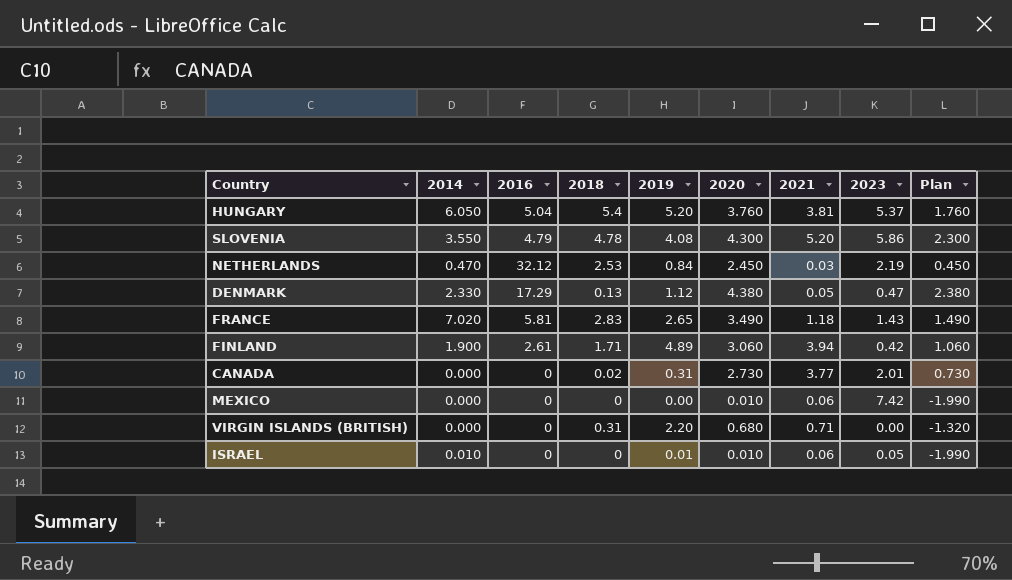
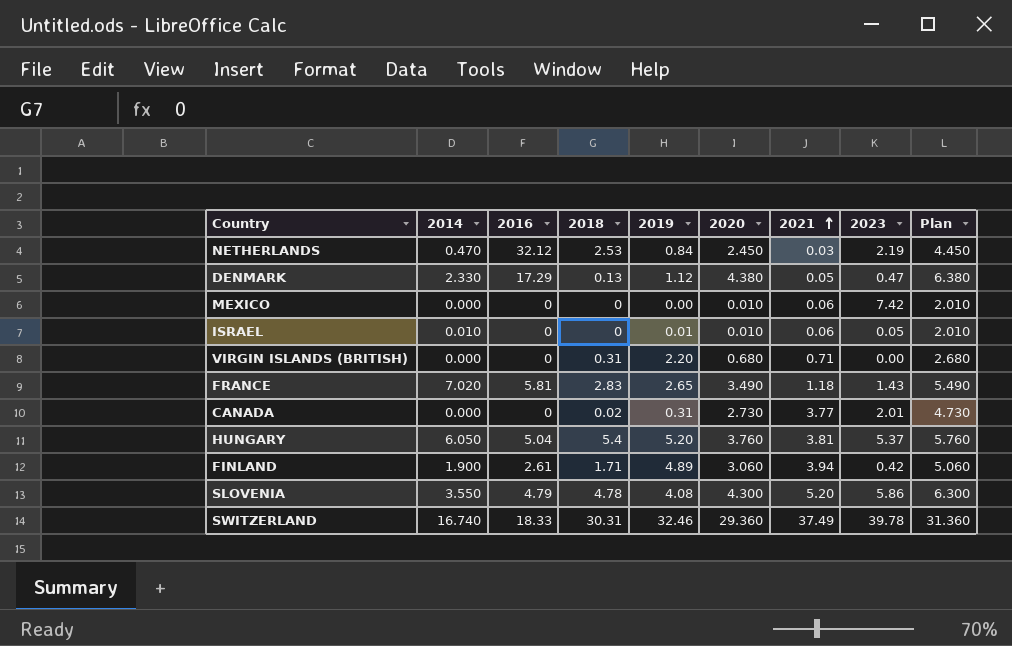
row order: none -> 2021 ascending
column Plan | formula: [2020] - 2 -> [2020] + 2
row SWITZERLAND: none -> 16.740 | 18.33 | 30.31 | 32.46 | 29.360 | 37.49 | 39.78 | 31.360

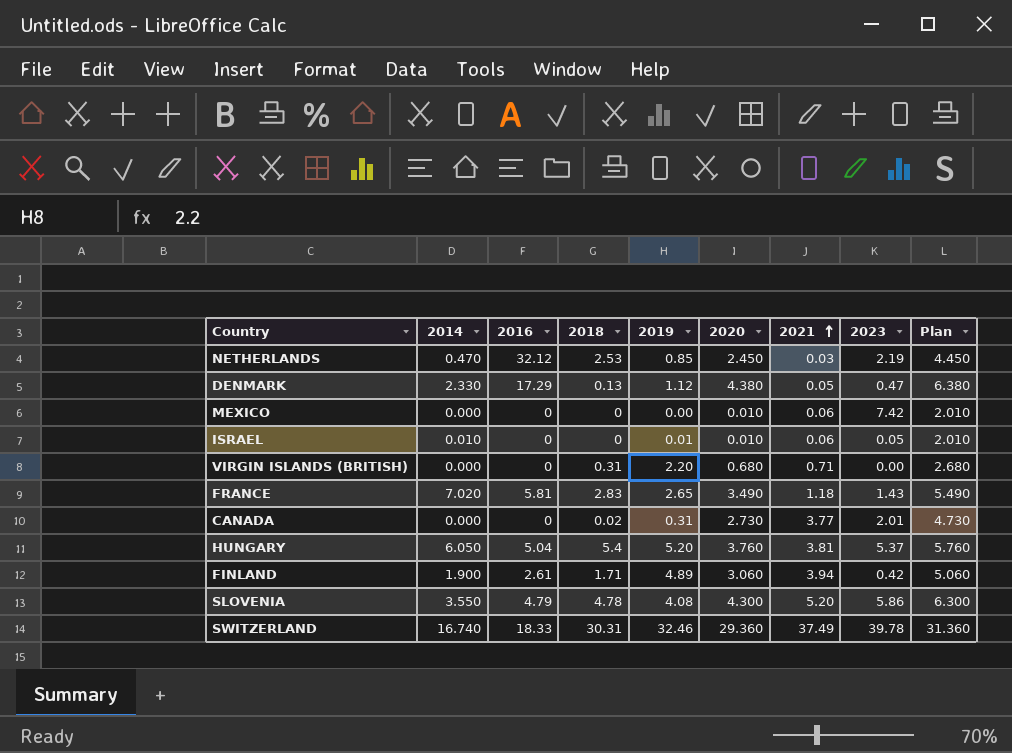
NETHERLANDS | 2019: 0.84 -> 0.85

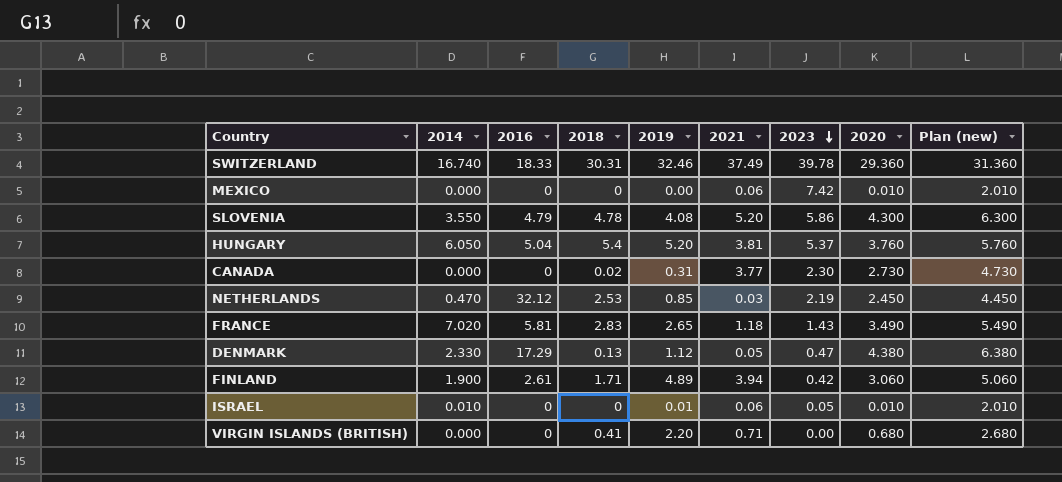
row order: 2021 ascending -> 2023 descending
column 2020 | position: 6 -> 8
column name: Plan -> Plan (new)
CANADA | 2023: 2.01 -> 2.30
VIRGIN ISLANDS (BRITISH) | 2018: 0.31 -> 0.41

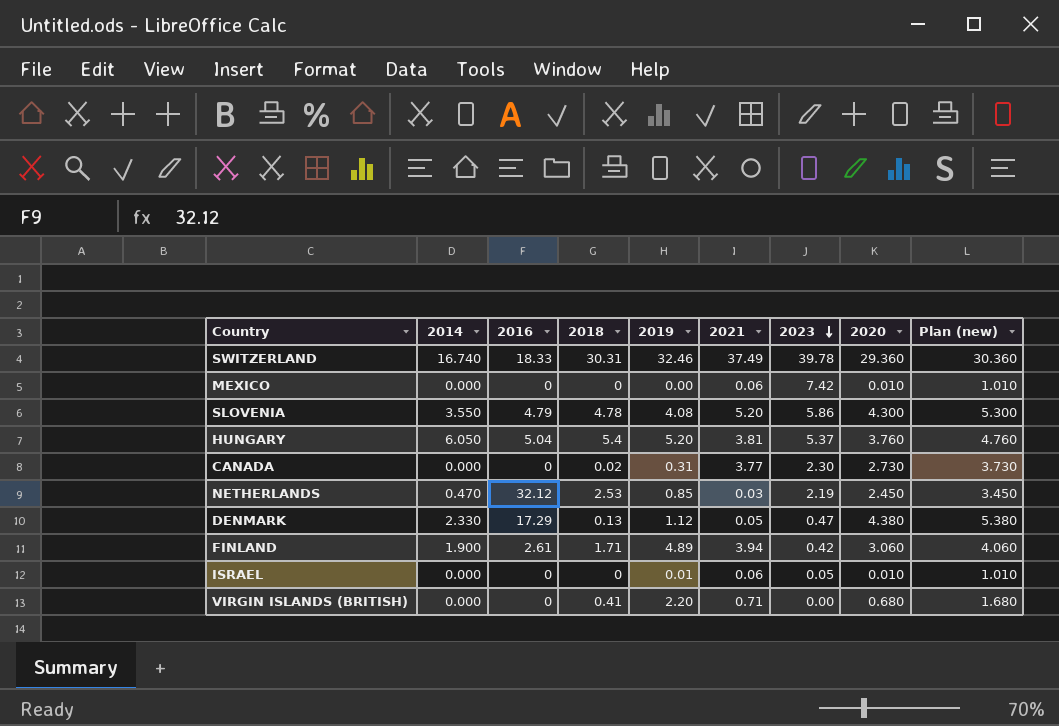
column Plan (new) | formula: [2020] + 2 -> [2020] + 1
row FRANCE: 7.020 | 5.81 | 2.83 | 2.65 | 1.18 | 1.43 | 3.490 | 5.490 -> none
ISRAEL | 2014: 0.010 -> 0.000

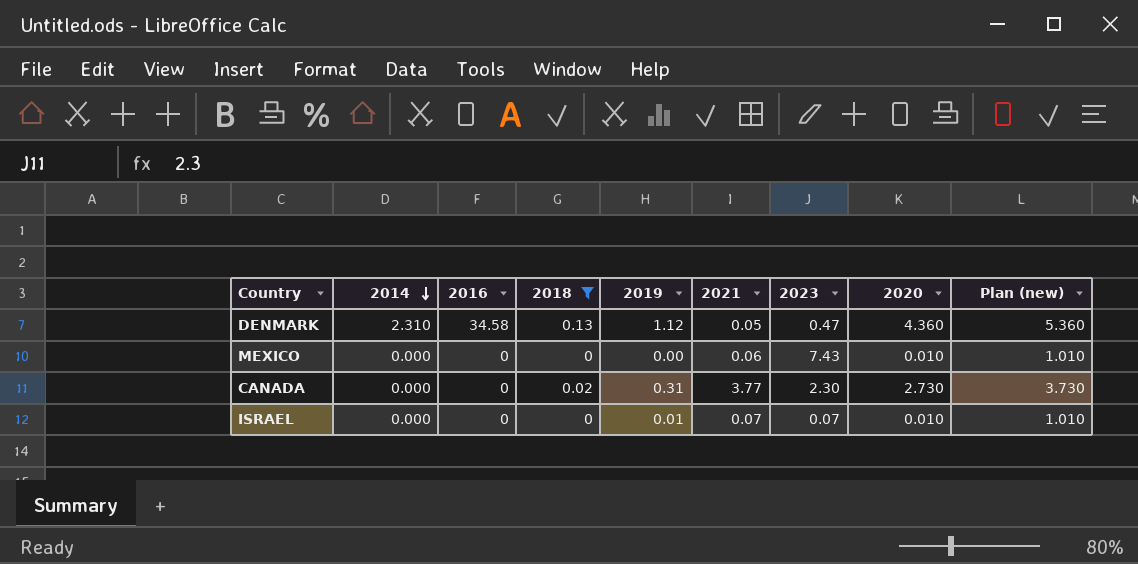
filter: none -> 2018 <= 0.13
row order: 2023 descending -> 2014 descending
DENMARK | 2014: 2.330 -> 2.310
DENMARK | 2016: 17.29 -> 34.58
DENMARK | 2020: 4.380 -> 4.360
DENMARK | Plan (new): 5.380 -> 5.360
MEXICO | 2023: 7.42 -> 7.43
ISRAEL | 2021: 0.06 -> 0.07
ISRAEL | 2023: 0.05 -> 0.07

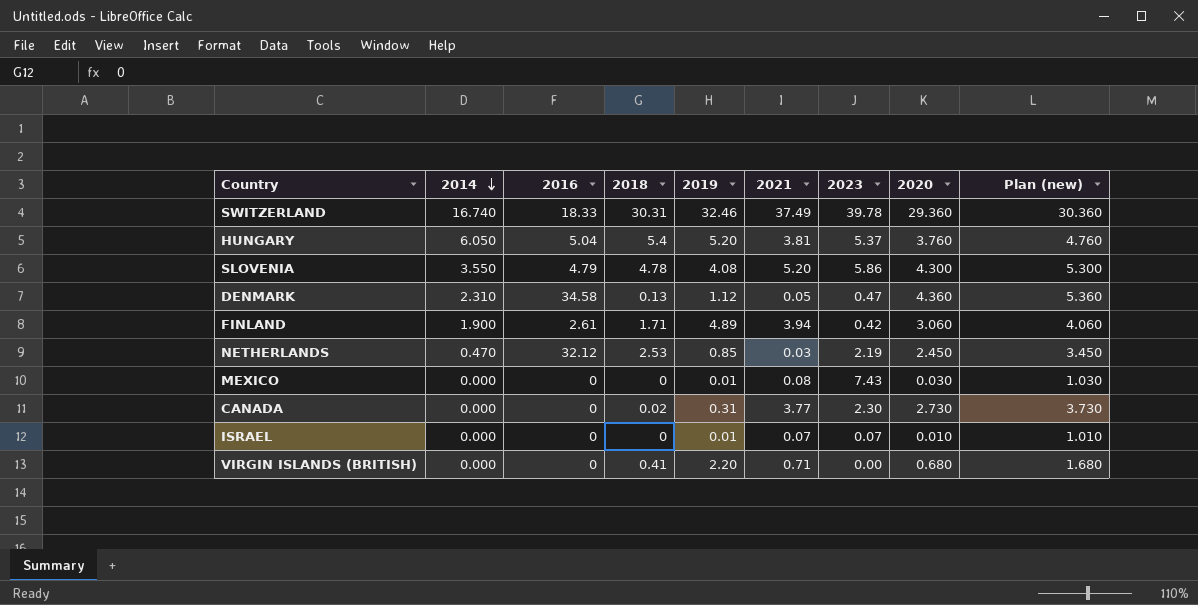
filter: 2018 <= 0.13 -> none
MEXICO | 2019: 0.00 -> 0.01
MEXICO | 2021: 0.06 -> 0.08
MEXICO | 2020: 0.010 -> 0.030
MEXICO | Plan (new): 1.010 -> 1.030

